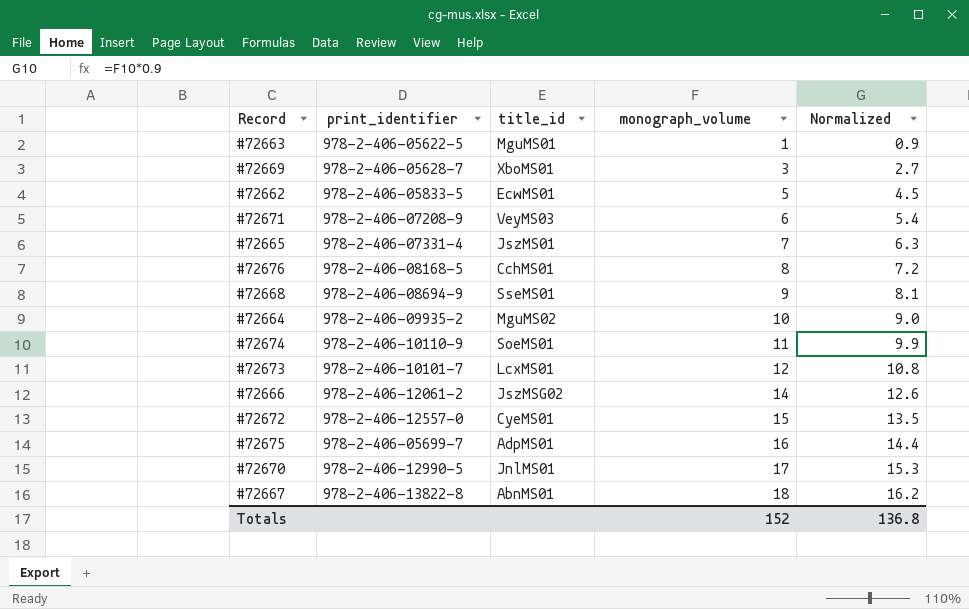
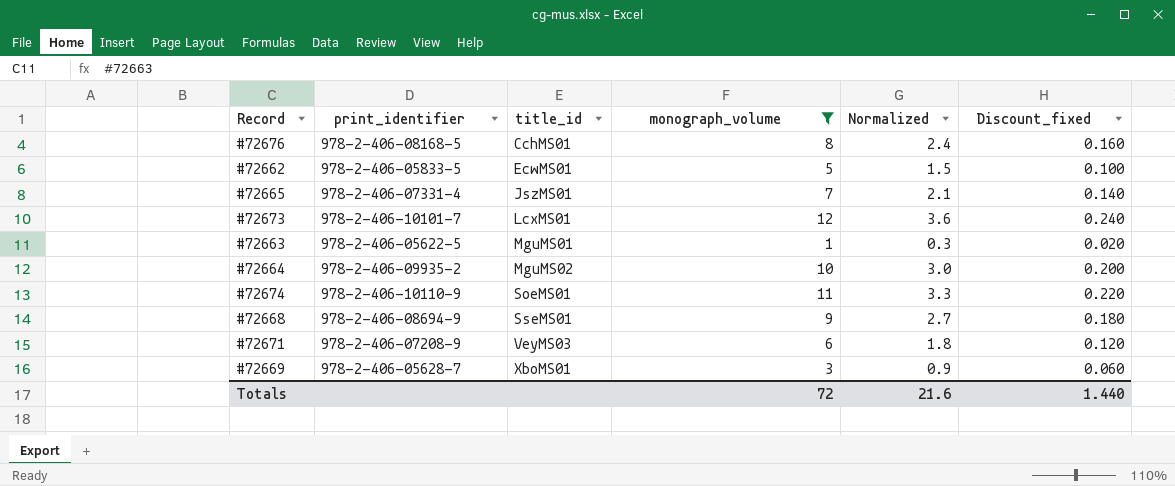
filter: none -> monograph_volume <= 12
row order: monograph_volume ascending -> title_id ascending
column Normalized | formula: [monograph_volume] * 0.9 -> [monograph_volume] * 0.3
column Discount_fixed | formula: none -> [monograph_volume] * 0.02
Totals | monograph_volume: 152 -> 72
Totals | Normalized: 136.8 -> 21.6

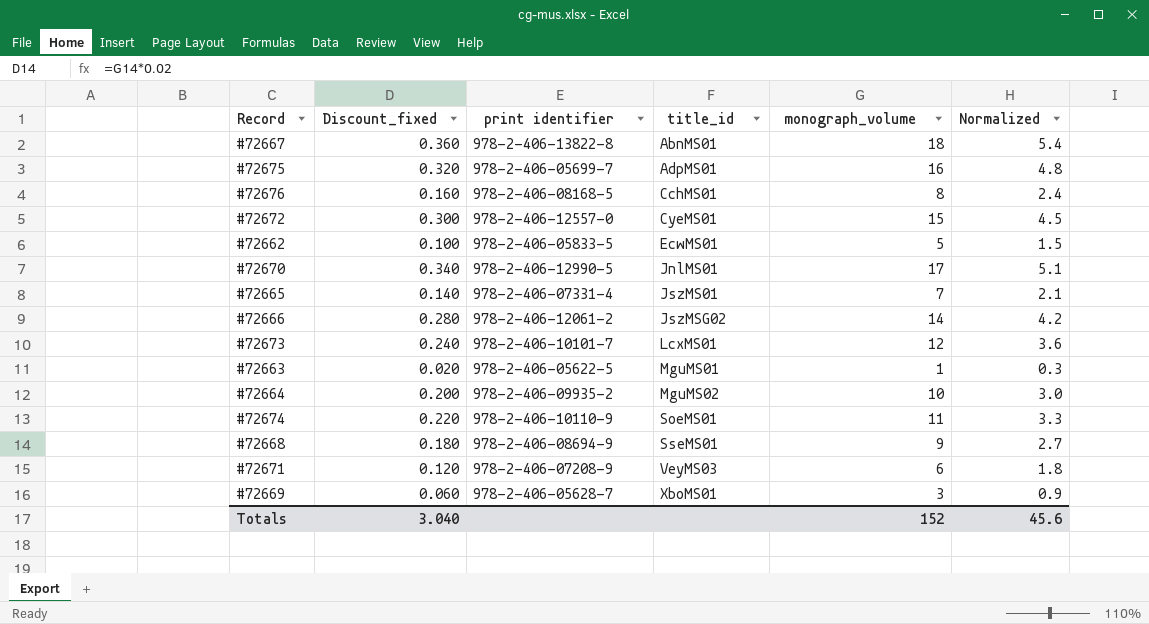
filter: monograph_volume <= 12 -> none
column Discount_fixed | position: 6 -> 2
column name: print_identifier -> print identifier
Totals | Discount_fixed: 1.440 -> 3.040
Totals | monograph_volume: 72 -> 152
Totals | Normalized: 21.6 -> 45.6

